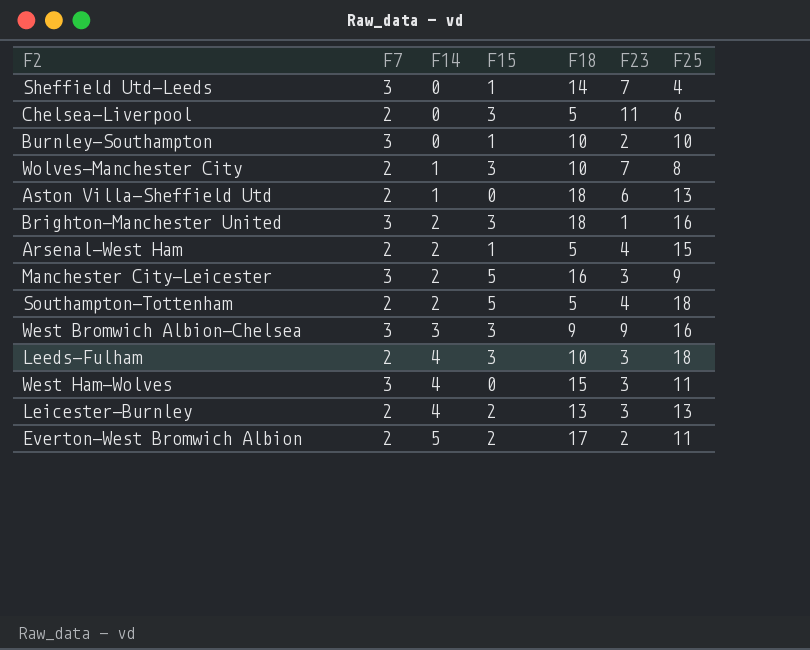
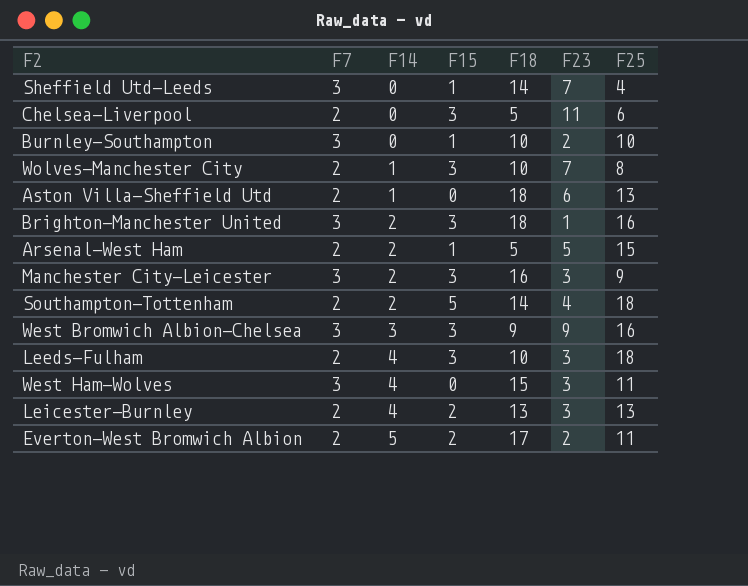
Arsenal-West Ham | F23: 4 -> 5
Manchester City-Leicester | F15: 5 -> 3
Southampton-Tottenham | F18: 5 -> 14

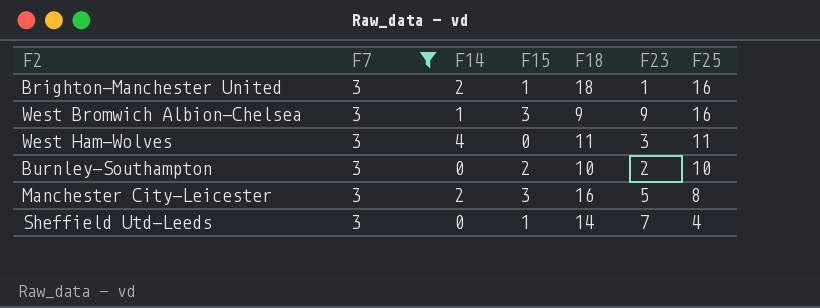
filter: none -> F7 = 3
row order: F14 ascending -> F25 descending
Brighton-Manchester United | F15: 3 -> 1
West Bromwich Albion-Chelsea | F14: 3 -> 1
West Ham-Wolves | F18: 15 -> 11
Burnley-Southampton | F15: 1 -> 2
Manchester City-Leicester | F23: 3 -> 5
Manchester City-Leicester | F25: 9 -> 8

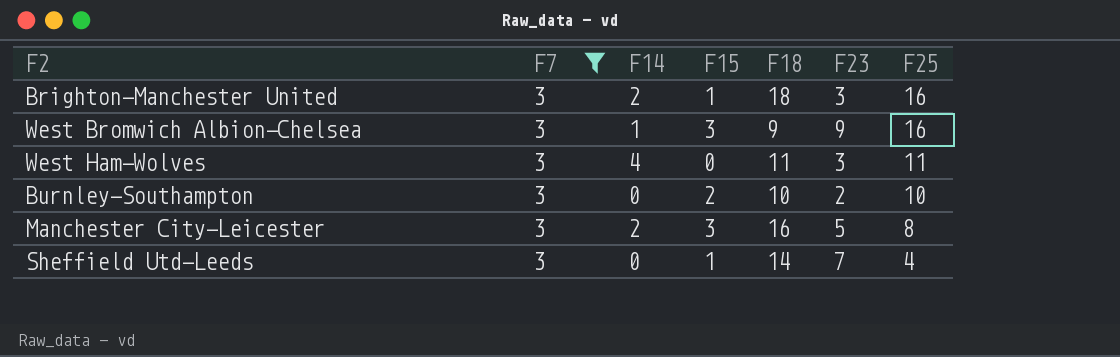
Brighton-Manchester United | F23: 1 -> 3

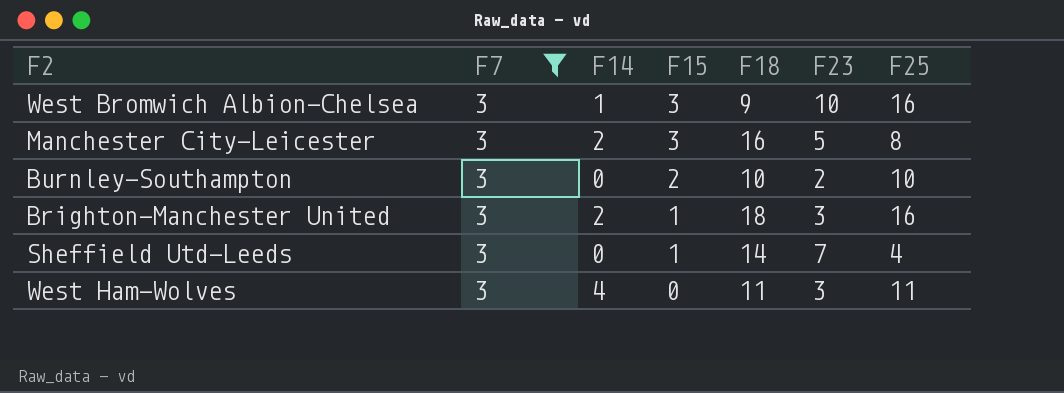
row order: F25 descending -> F15 descending
West Bromwich Albion-Chelsea | F23: 9 -> 10

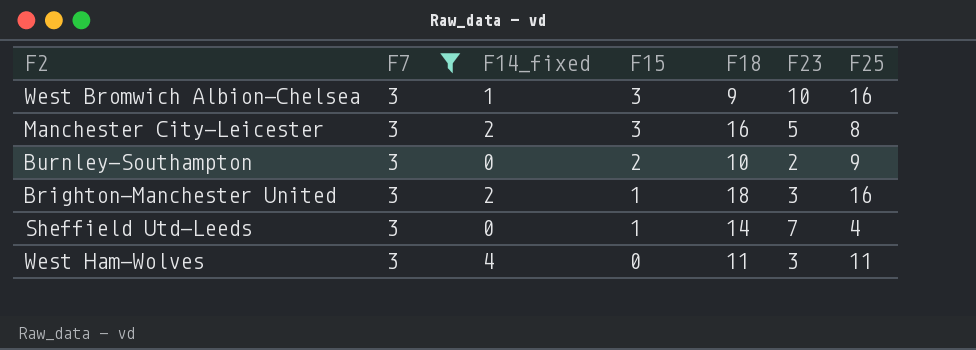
column name: F14 -> F14_fixed
Burnley-Southampton | F25: 10 -> 9

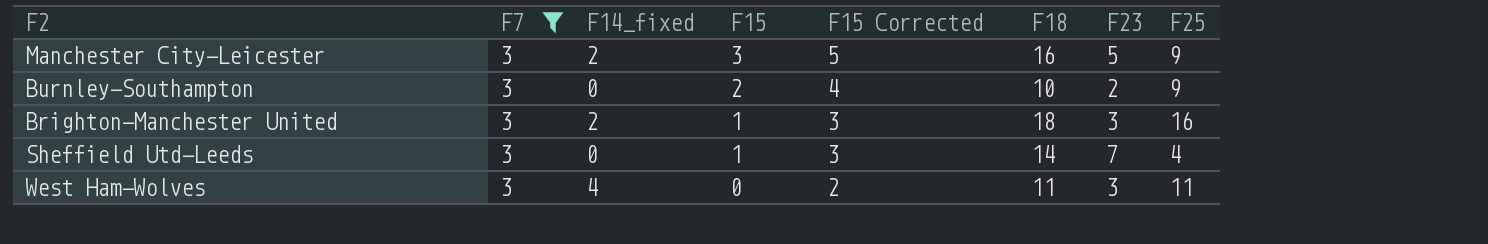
column F15 Corrected | formula: none -> [F15] + 2
row West Bromwich Albion-Chelsea: 3 | 1 | 3 | 9 | 10 | 16 -> none
Manchester City-Leicester | F25: 8 -> 9

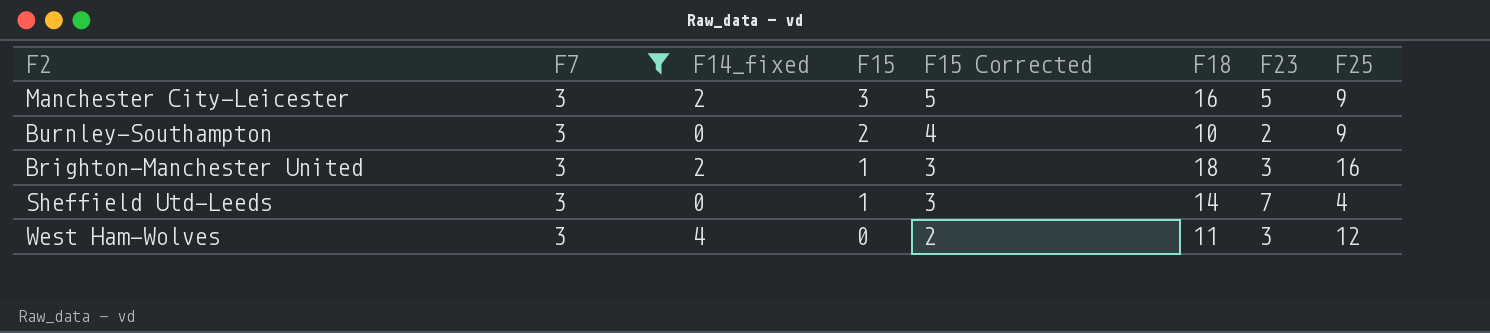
West Ham-Wolves | F25: 11 -> 12

